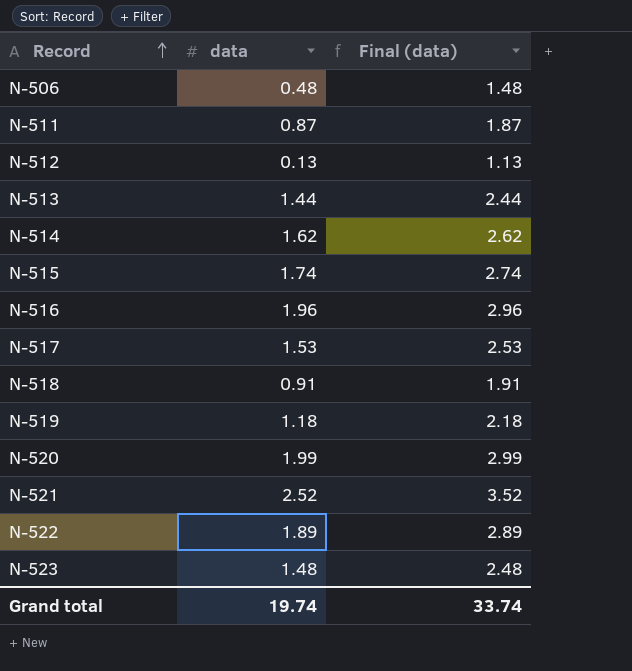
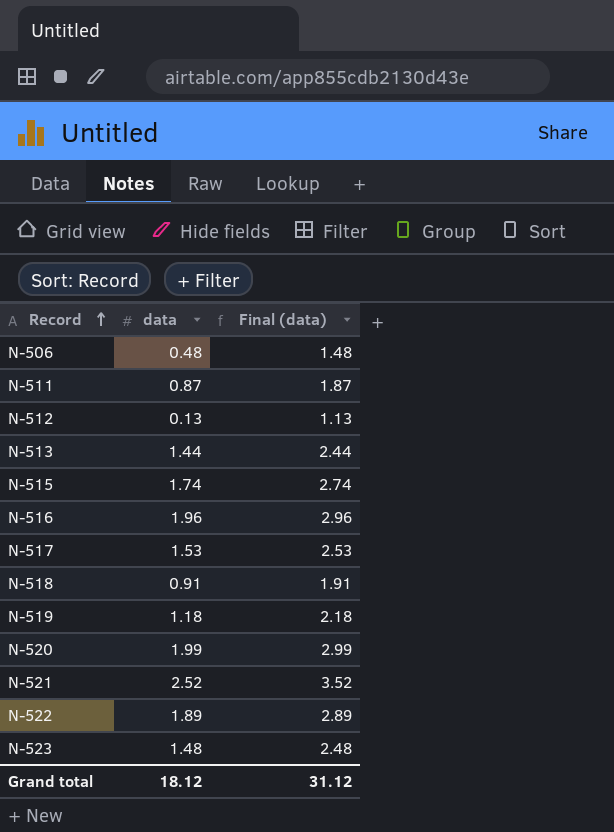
row N-514: 1.62 | 2.62 -> none
Grand total | data: 19.74 -> 18.12
Grand total | Final (data): 33.74 -> 31.12

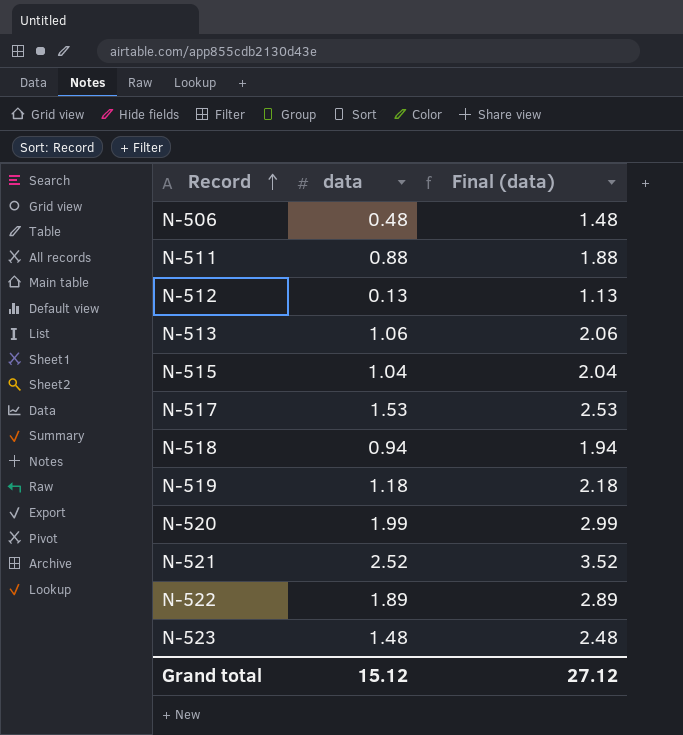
row N-516: 1.96 | 2.96 -> none
N-511 | data: 0.87 -> 0.88
N-511 | Final (data): 1.87 -> 1.88
N-513 | data: 1.44 -> 1.06
N-513 | Final (data): 2.44 -> 2.06
N-515 | data: 1.74 -> 1.04
N-515 | Final (data): 2.74 -> 2.04
N-518 | data: 0.91 -> 0.94
N-518 | Final (data): 1.91 -> 1.94
Grand total | data: 18.12 -> 15.12
Grand total | Final (data): 31.12 -> 27.12

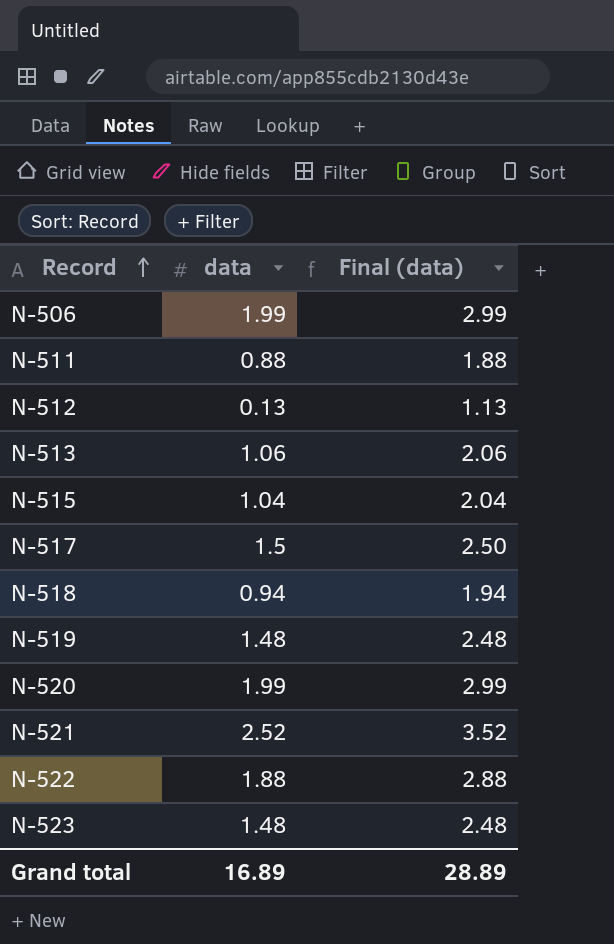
N-506 | data: 0.48 -> 1.99
N-506 | Final (data): 1.48 -> 2.99
N-517 | data: 1.53 -> 1.5
N-517 | Final (data): 2.53 -> 2.50
N-519 | data: 1.18 -> 1.48
N-519 | Final (data): 2.18 -> 2.48
N-522 | data: 1.89 -> 1.88
N-522 | Final (data): 2.89 -> 2.88
Grand total | data: 15.12 -> 16.89
Grand total | Final (data): 27.12 -> 28.89

